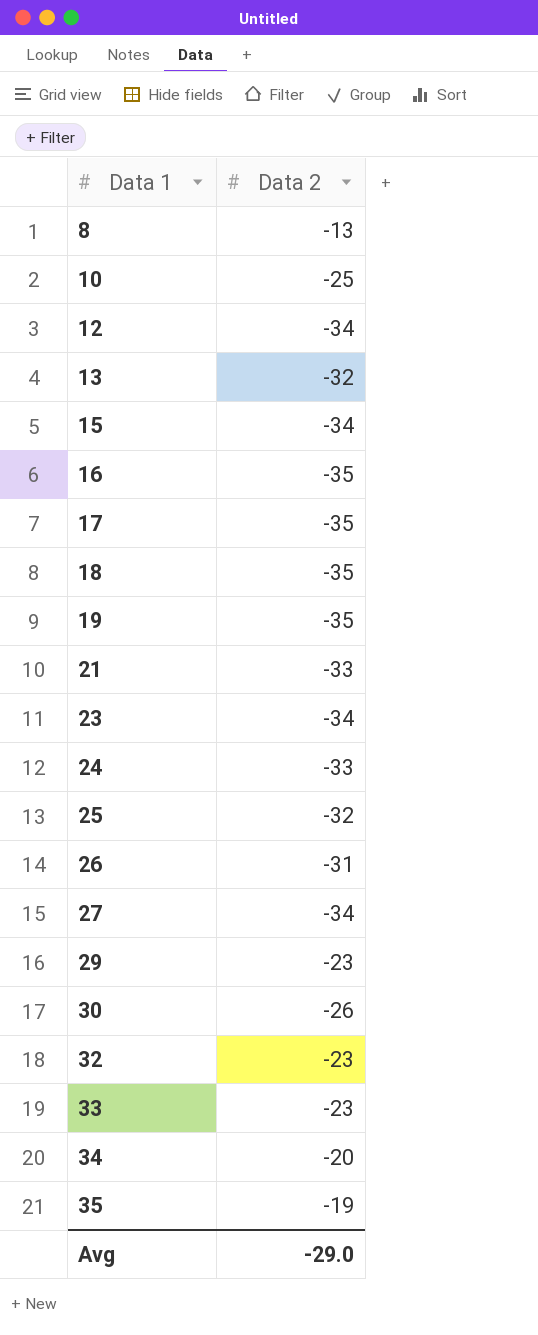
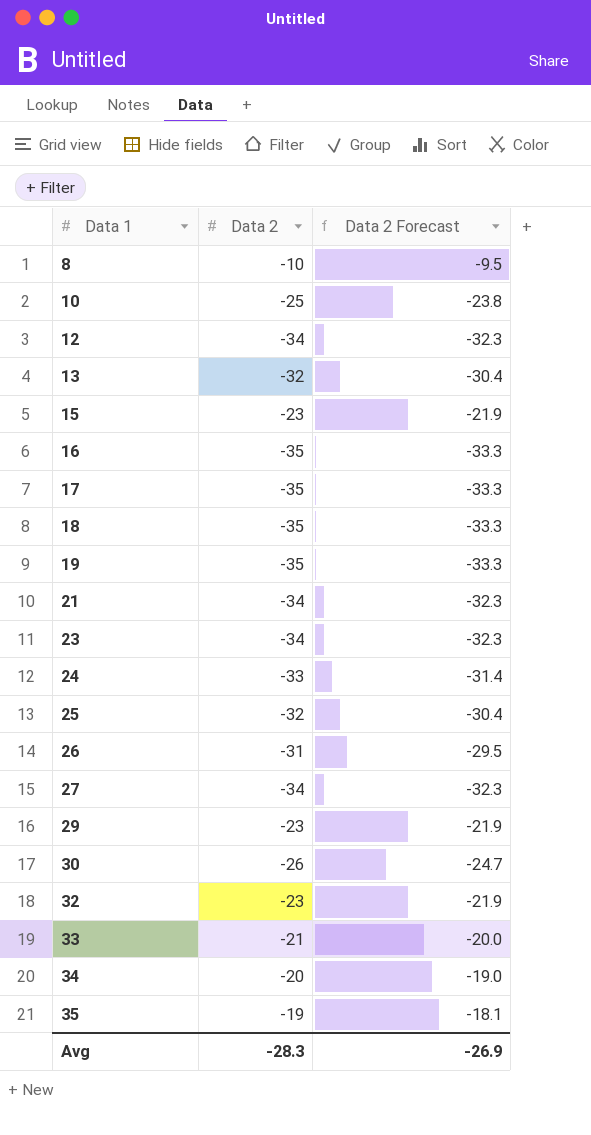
column Data 2 Forecast | formula: none -> [Data 2] * 0.95
8 | Data 2: -13 -> -10
15 | Data 2: -34 -> -23
21 | Data 2: -33 -> -34
33 | Data 2: -23 -> -21
Avg | Data 2: -29.0 -> -28.3

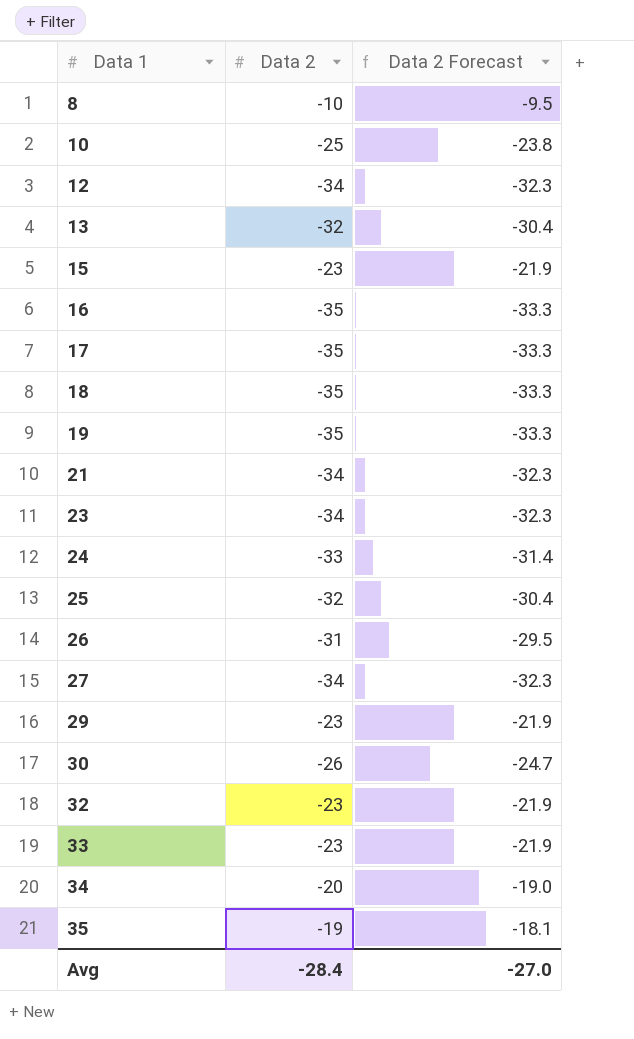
33 | Data 2: -21 -> -23
33 | Data 2 Forecast: -20.0 -> -21.9
Avg | Data 2: -28.3 -> -28.4
Avg | Data 2 Forecast: -26.9 -> -27.0

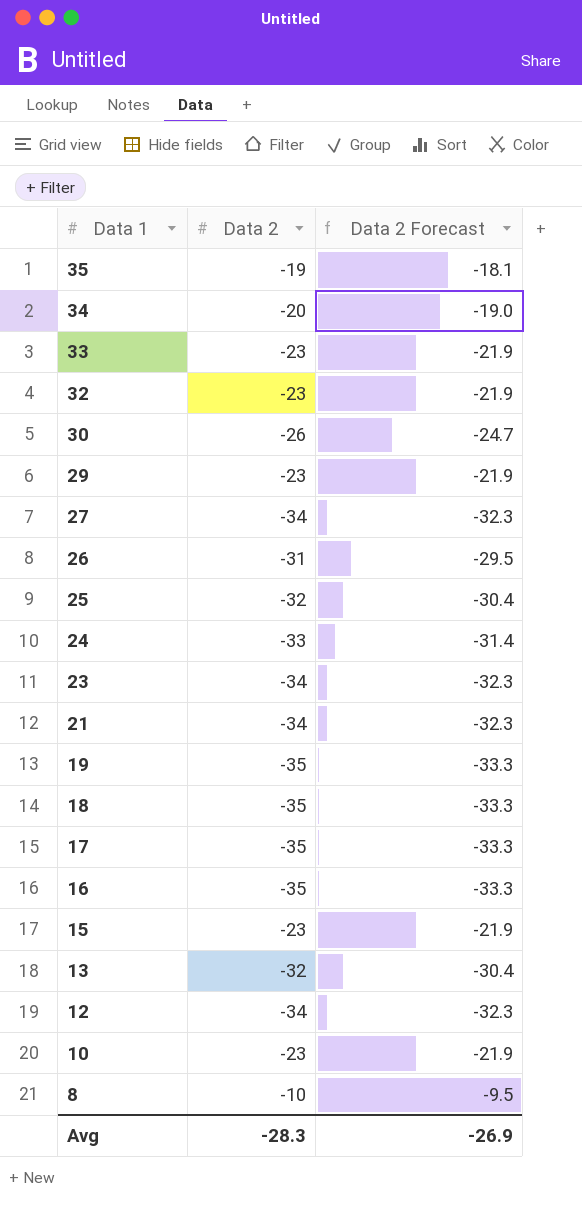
row order: Data 1 ascending -> Data 1 descending
10 | Data 2: -25 -> -23
10 | Data 2 Forecast: -23.8 -> -21.9
Avg | Data 2: -28.4 -> -28.3
Avg | Data 2 Forecast: -27.0 -> -26.9

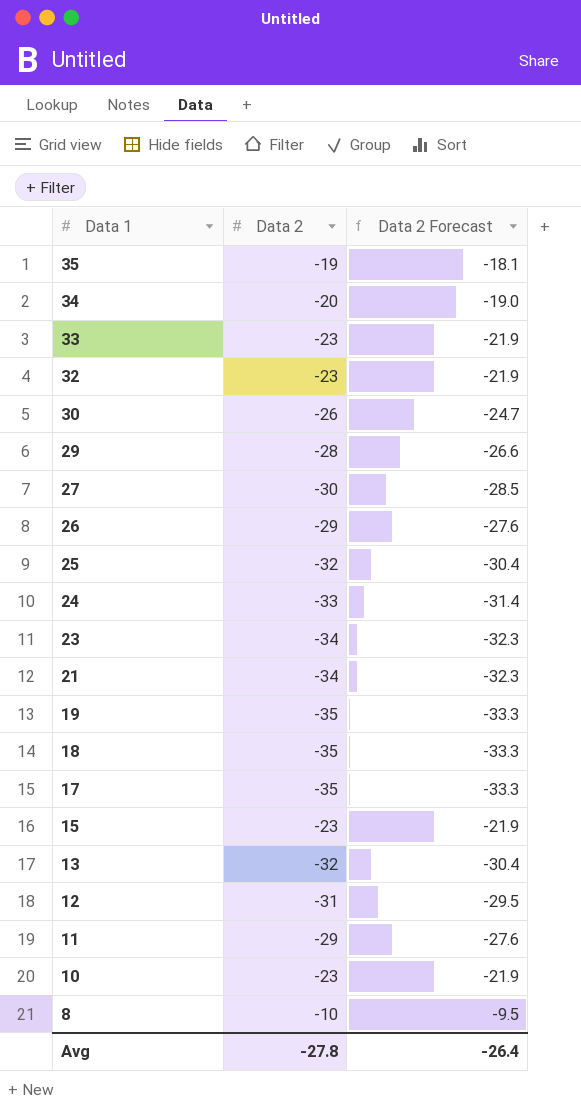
row 16: -35 | -33.3 -> none
29 | Data 2: -23 -> -28
29 | Data 2 Forecast: -21.9 -> -26.6
27 | Data 2: -34 -> -30
27 | Data 2 Forecast: -32.3 -> -28.5
26 | Data 2: -31 -> -29
26 | Data 2 Forecast: -29.5 -> -27.6
12 | Data 2: -34 -> -31
12 | Data 2 Forecast: -32.3 -> -29.5
row 11: none -> -29 | -27.6
Avg | Data 2: -28.3 -> -27.8
Avg | Data 2 Forecast: -26.9 -> -26.4

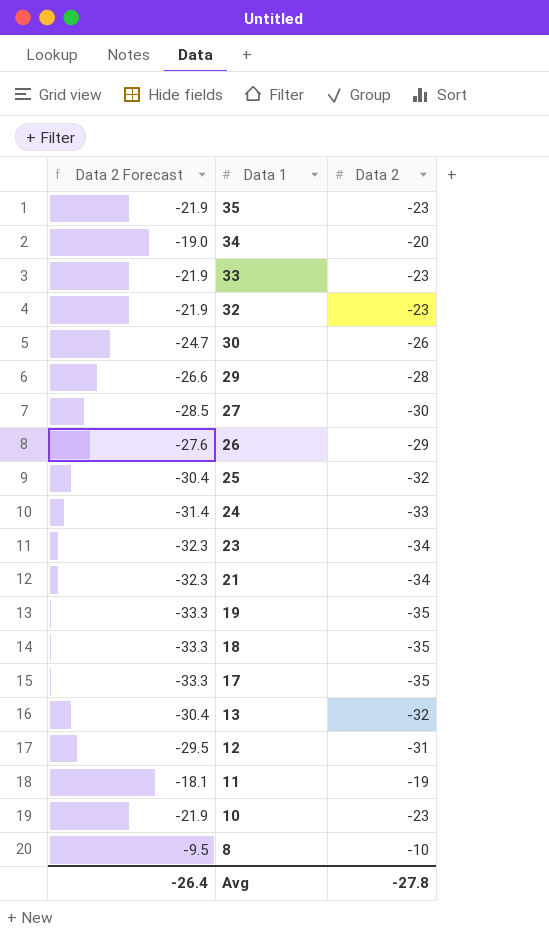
column Data 2 Forecast | position: 3 -> 1
row 15: -23 | -21.9 -> none
35 | Data 2 Forecast: -18.1 -> -21.9
35 | Data 2: -19 -> -23
11 | Data 2 Forecast: -27.6 -> -18.1
11 | Data 2: -29 -> -19

